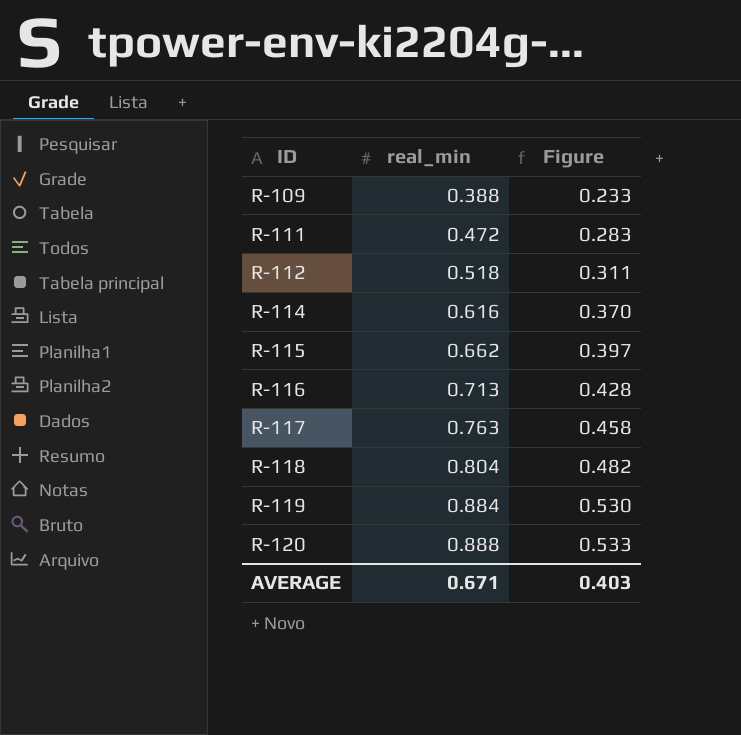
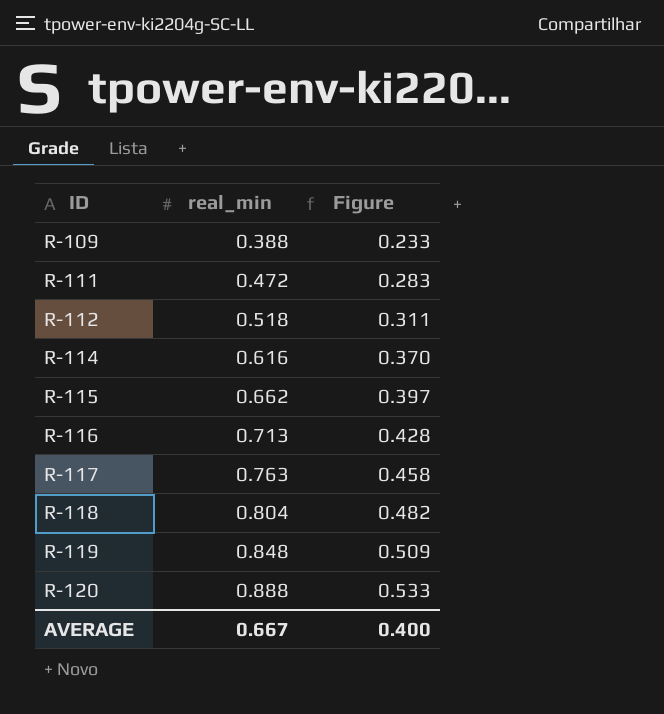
R-119 | real_min: 0.884 -> 0.848
R-119 | Figure: 0.530 -> 0.509
AVERAGE | real_min: 0.671 -> 0.667
AVERAGE | Figure: 0.403 -> 0.400

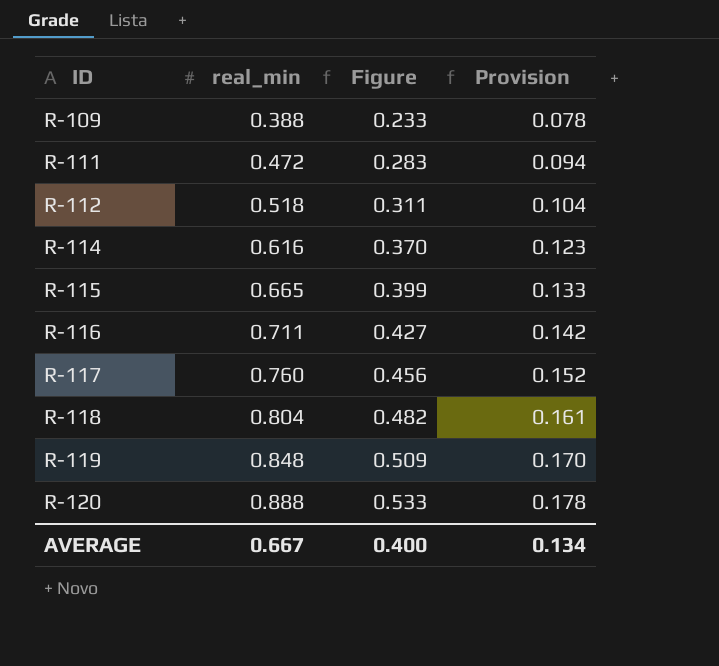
column Provision | formula: none -> [real_min] * 0.2
R-115 | real_min: 0.662 -> 0.665
R-115 | Figure: 0.397 -> 0.399
R-116 | real_min: 0.713 -> 0.711
R-116 | Figure: 0.428 -> 0.427
R-117 | real_min: 0.763 -> 0.760
R-117 | Figure: 0.458 -> 0.456

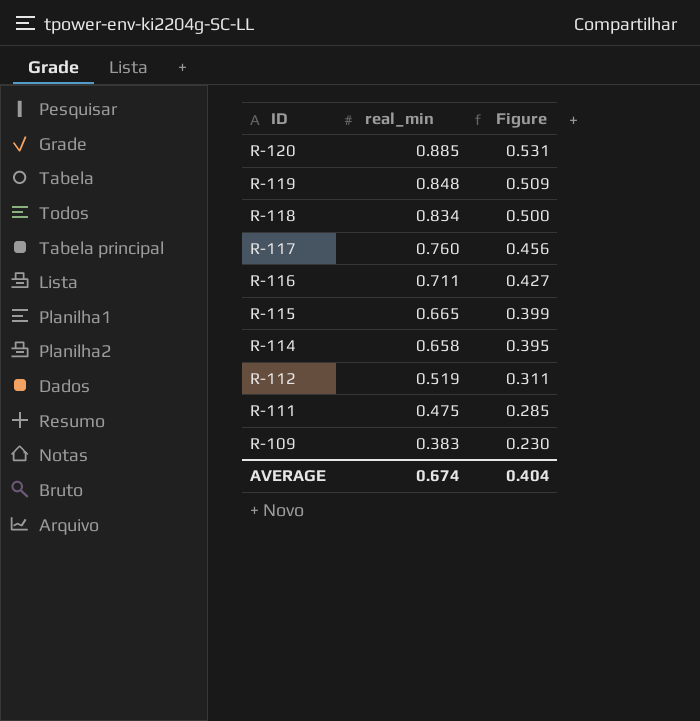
row order: ID ascending -> ID descending
column Provision | formula: [real_min] * 0.2 -> none
R-120 | real_min: 0.888 -> 0.885
R-120 | Figure: 0.533 -> 0.531
R-118 | real_min: 0.804 -> 0.834
R-118 | Figure: 0.482 -> 0.500
R-114 | real_min: 0.616 -> 0.658
R-114 | Figure: 0.370 -> 0.395
R-112 | real_min: 0.518 -> 0.519
R-111 | real_min: 0.472 -> 0.475
R-111 | Figure: 0.283 -> 0.285
R-109 | real_min: 0.388 -> 0.383
R-109 | Figure: 0.233 -> 0.230
AVERAGE | real_min: 0.667 -> 0.674
AVERAGE | Figure: 0.400 -> 0.404

